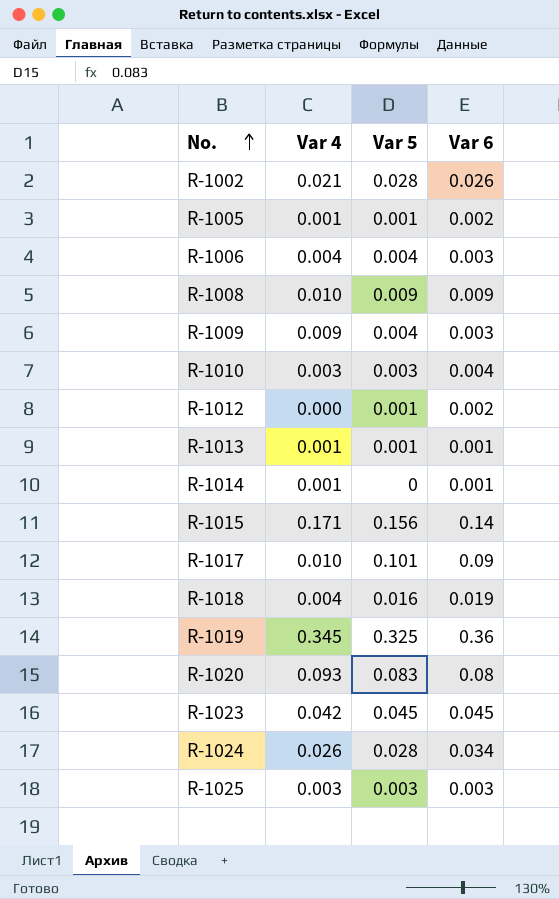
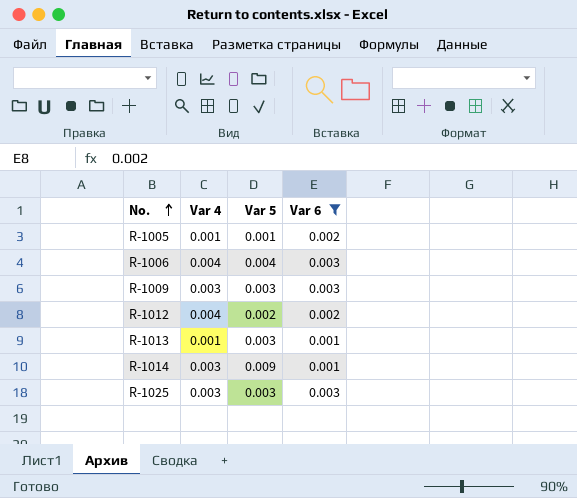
filter: none -> Var 6 <= 0.003
R-1009 | Var 4: 0.009 -> 0.003
R-1009 | Var 5: 0.004 -> 0.003
R-1012 | Var 4: 0.000 -> 0.004
R-1012 | Var 5: 0.001 -> 0.002
R-1013 | Var 5: 0.001 -> 0.003
R-1014 | Var 4: 0.001 -> 0.003
R-1014 | Var 5: 0 -> 0.009

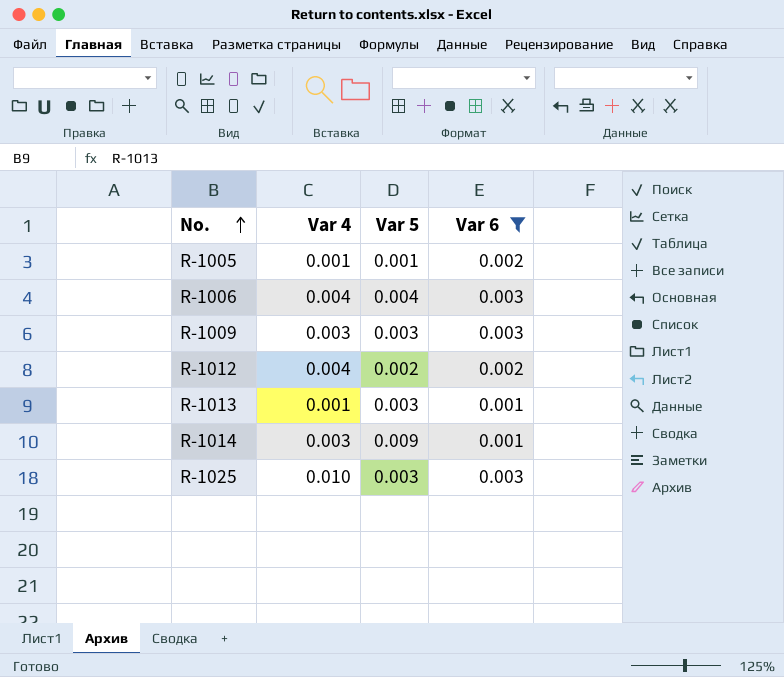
R-1025 | Var 4: 0.003 -> 0.010

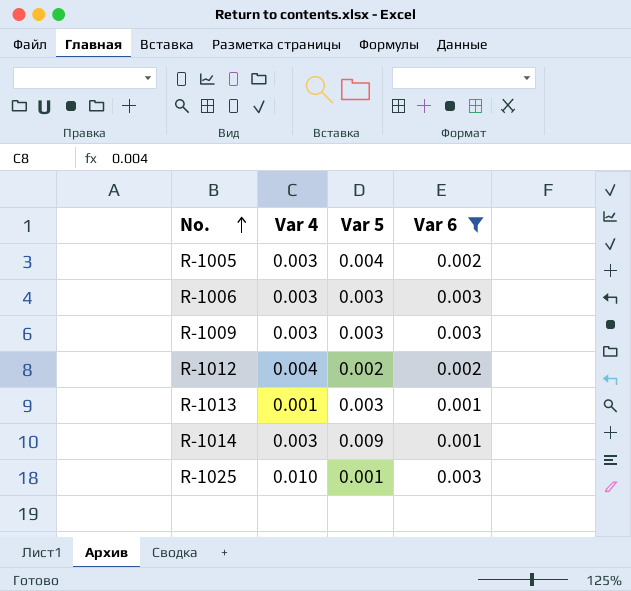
R-1005 | Var 4: 0.001 -> 0.003
R-1005 | Var 5: 0.001 -> 0.004
R-1006 | Var 4: 0.004 -> 0.003
R-1006 | Var 5: 0.004 -> 0.003
R-1025 | Var 5: 0.003 -> 0.001

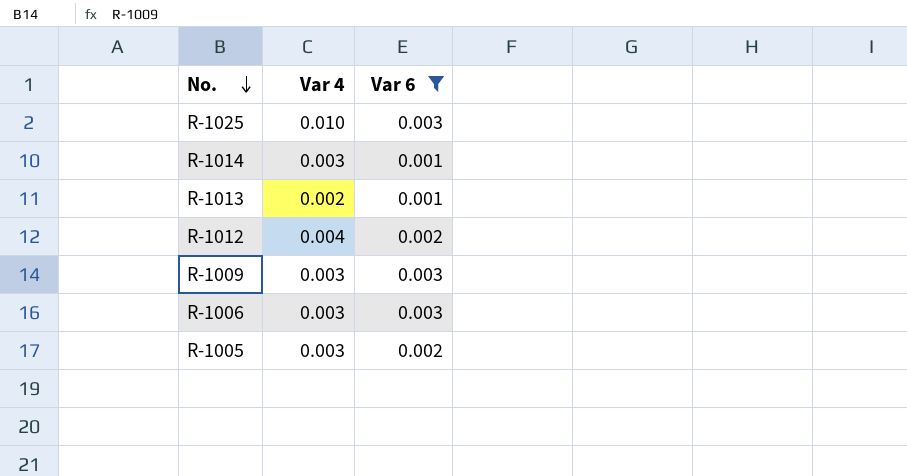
row order: No. ascending -> No. descending
column Var 5 | position: 3 -> none
R-1013 | Var 4: 0.001 -> 0.002

